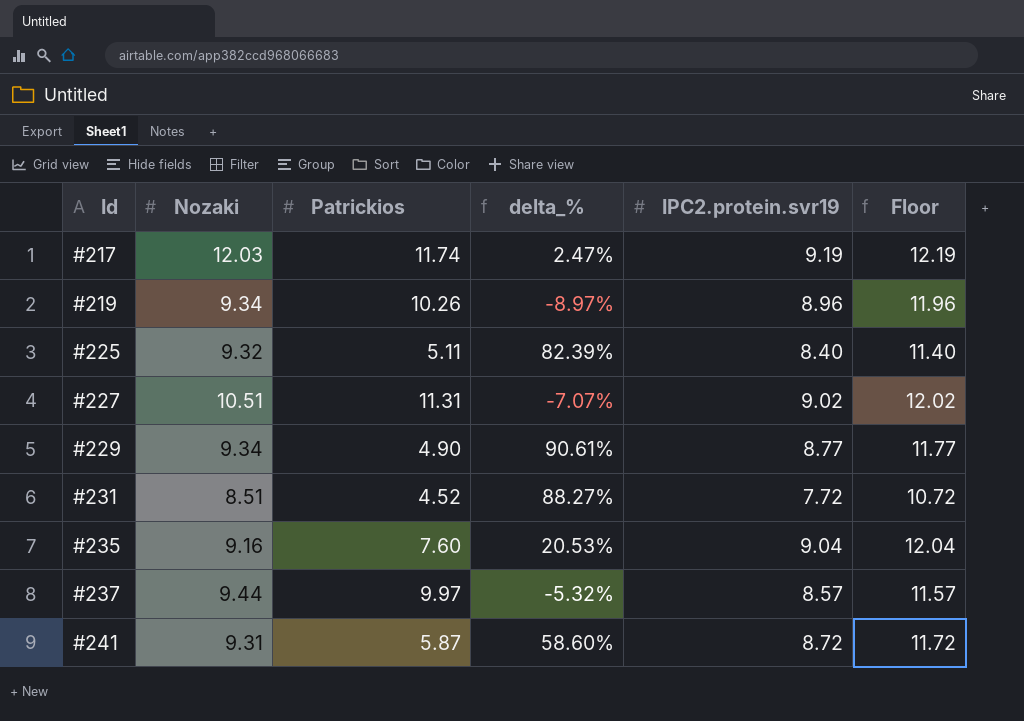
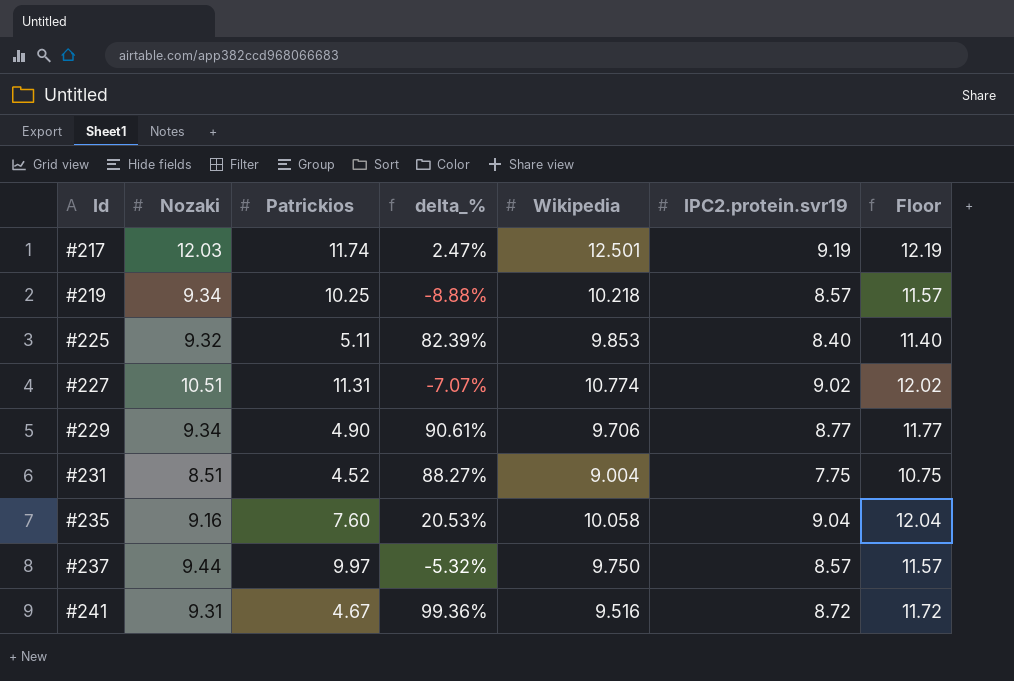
column Wikipedia | position: none -> 5
#219 | Patrickios: 10.26 -> 10.25
#219 | delta_%: -8.97% -> -8.88%
#219 | IPC2.protein.svr19: 8.96 -> 8.57
#219 | Floor: 11.96 -> 11.57
#231 | IPC2.protein.svr19: 7.72 -> 7.75
#231 | Floor: 10.72 -> 10.75
#241 | Patrickios: 5.87 -> 4.67
#241 | delta_%: 58.60% -> 99.36%

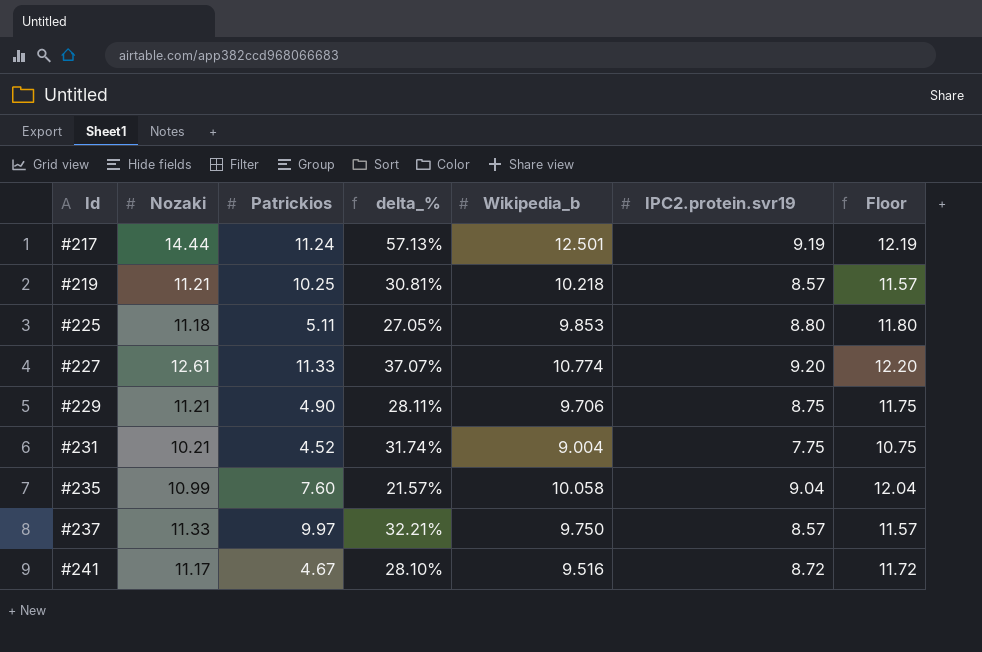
column delta_% | formula: ([Nozaki] - [Patrickios]) / [Patrickios] -> ([Nozaki] - [IPC2.protein.svr19]) / [IPC2.protein.svr19]
column name: Wikipedia -> Wikipedia_b
#217 | Nozaki: 12.03 -> 14.44
#217 | Patrickios: 11.74 -> 11.24
#219 | Nozaki: 9.34 -> 11.21
#225 | Nozaki: 9.32 -> 11.18
#225 | IPC2.protein.svr19: 8.40 -> 8.80
#225 | Floor: 11.40 -> 11.80
#227 | Nozaki: 10.51 -> 12.61
#227 | Patrickios: 11.31 -> 11.33
#227 | IPC2.protein.svr19: 9.02 -> 9.20
#227 | Floor: 12.02 -> 12.20
#229 | Nozaki: 9.34 -> 11.21
#229 | IPC2.protein.svr19: 8.77 -> 8.75
#229 | Floor: 11.77 -> 11.75
#231 | Nozaki: 8.51 -> 10.21
#235 | Nozaki: 9.16 -> 10.99
#237 | Nozaki: 9.44 -> 11.33
#241 | Nozaki: 9.31 -> 11.17

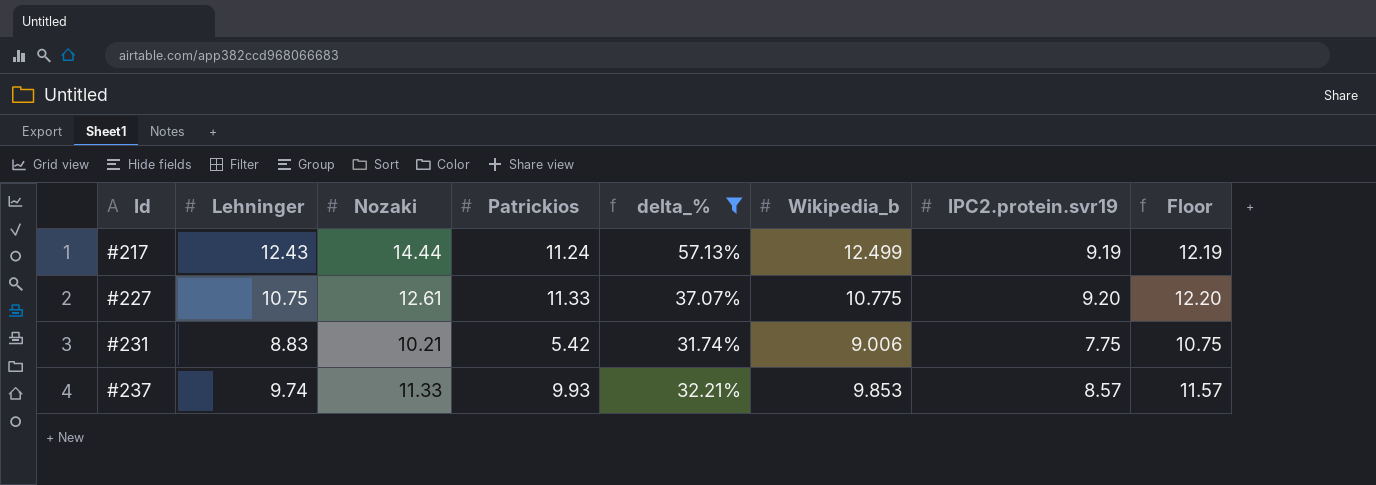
filter: none -> delta_% >= 31.74%
column Lehninger | position: none -> 2
#217 | Wikipedia_b: 12.501 -> 12.499
#227 | Wikipedia_b: 10.774 -> 10.775
#231 | Patrickios: 4.52 -> 5.42
#231 | Wikipedia_b: 9.004 -> 9.006
#237 | Patrickios: 9.97 -> 9.93
#237 | Wikipedia_b: 9.750 -> 9.853

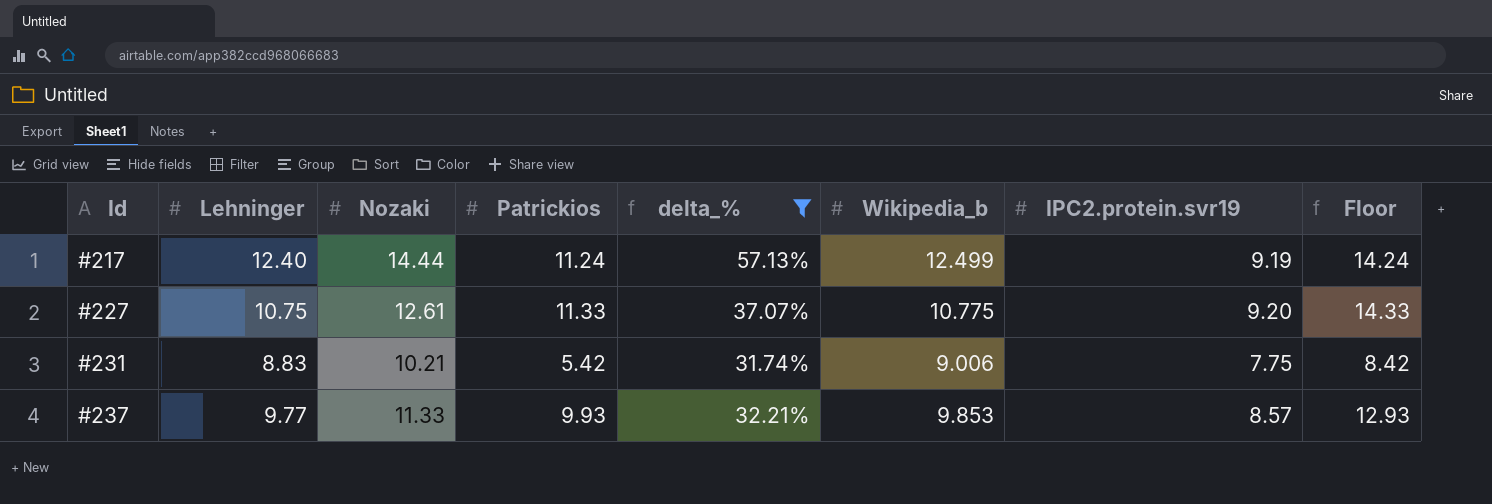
column Floor | formula: [IPC2.protein.svr19] + 3 -> [Patrickios] + 3
#217 | Lehninger: 12.43 -> 12.40
#237 | Lehninger: 9.74 -> 9.77

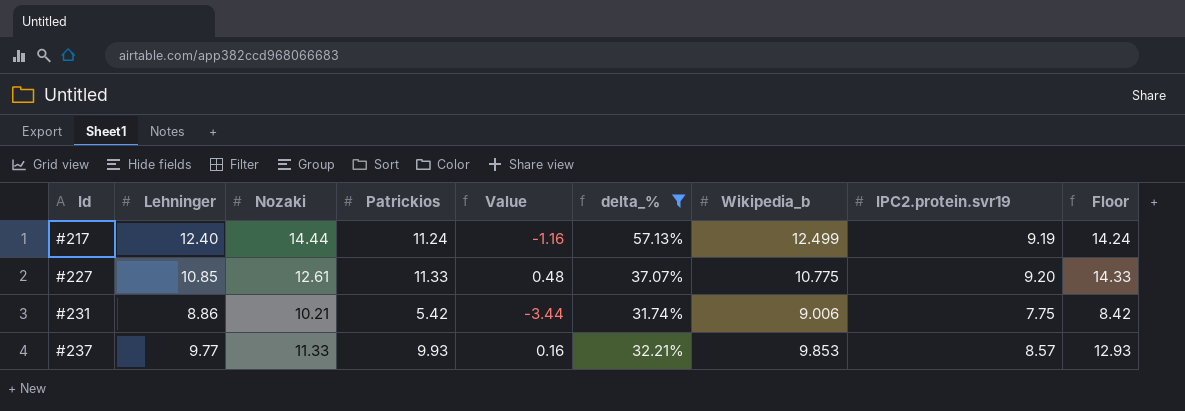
column Value | formula: none -> [Patrickios] - [Lehninger]
#227 | Lehninger: 10.75 -> 10.85
#231 | Lehninger: 8.83 -> 8.86

